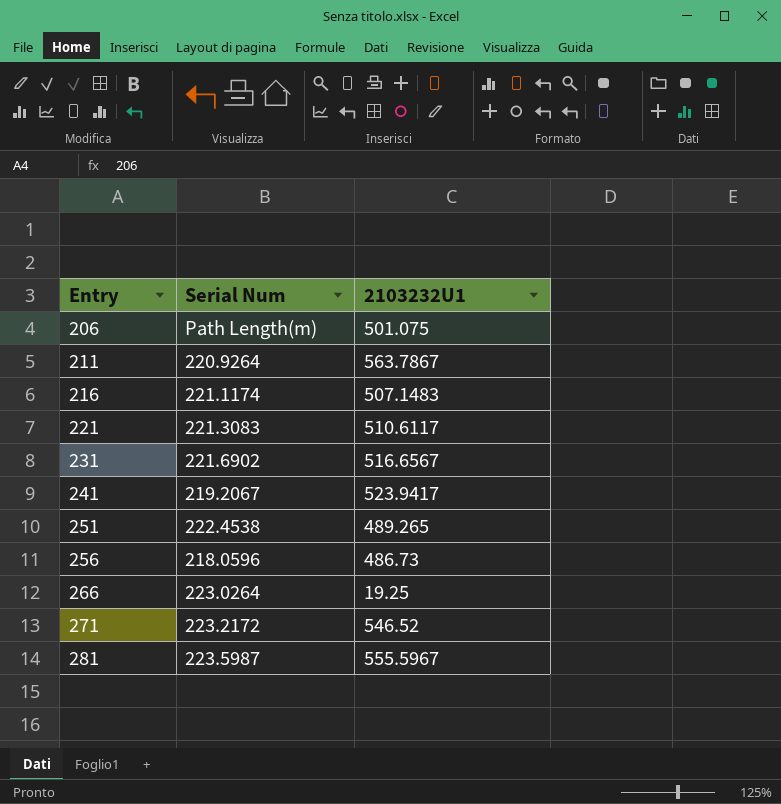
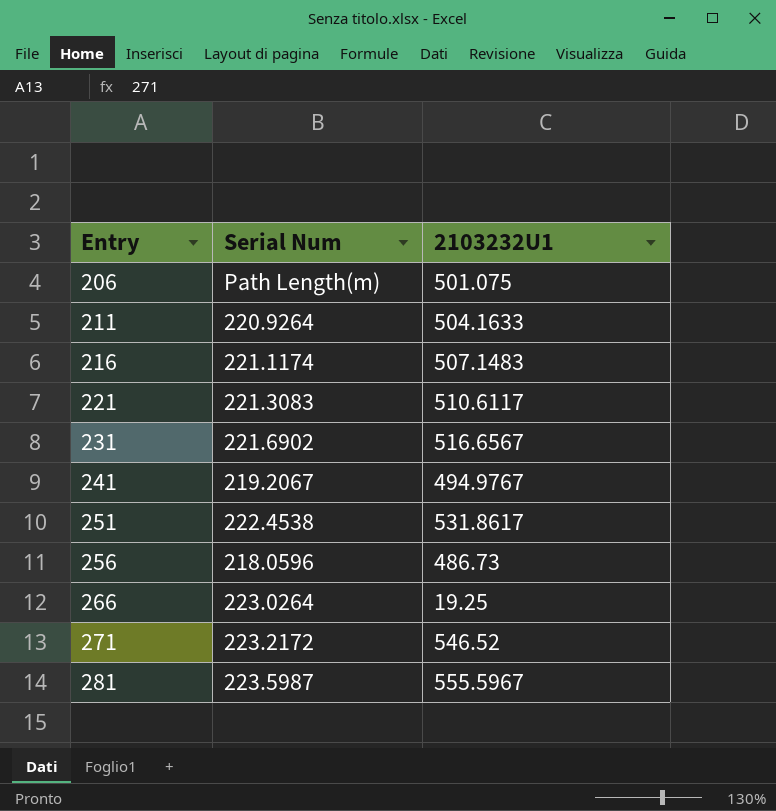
211 | 2103232U1: 563.7867 -> 504.1633
241 | 2103232U1: 523.9417 -> 494.9767
251 | 2103232U1: 489.265 -> 531.8617

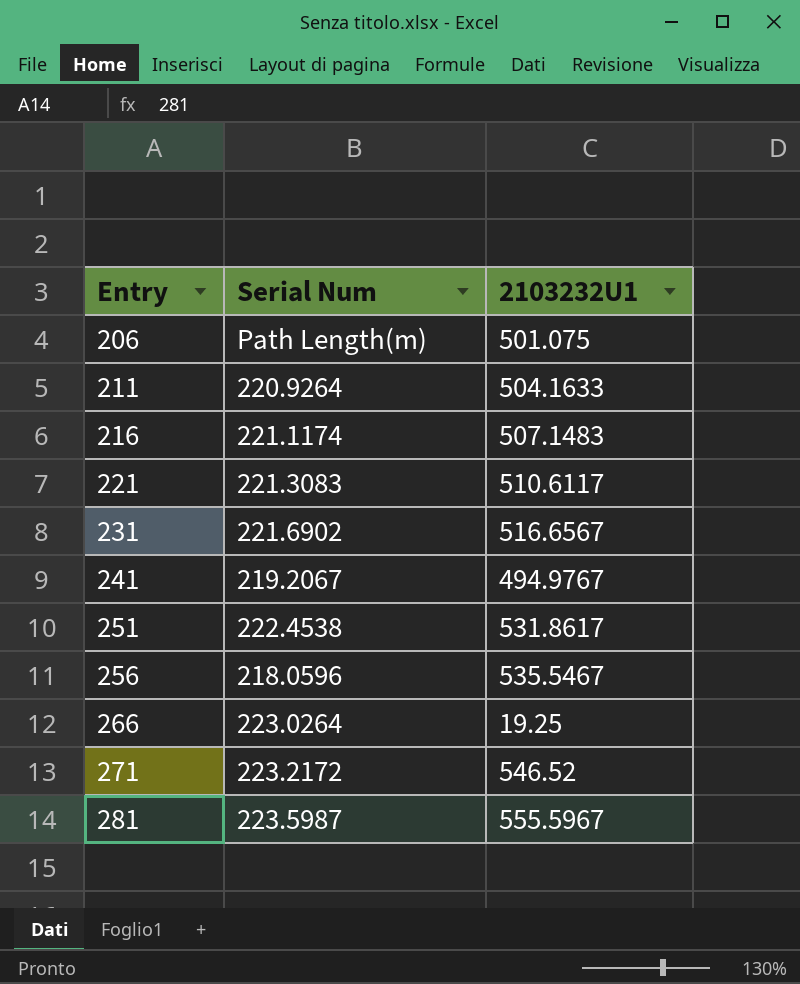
256 | 2103232U1: 486.73 -> 535.5467

